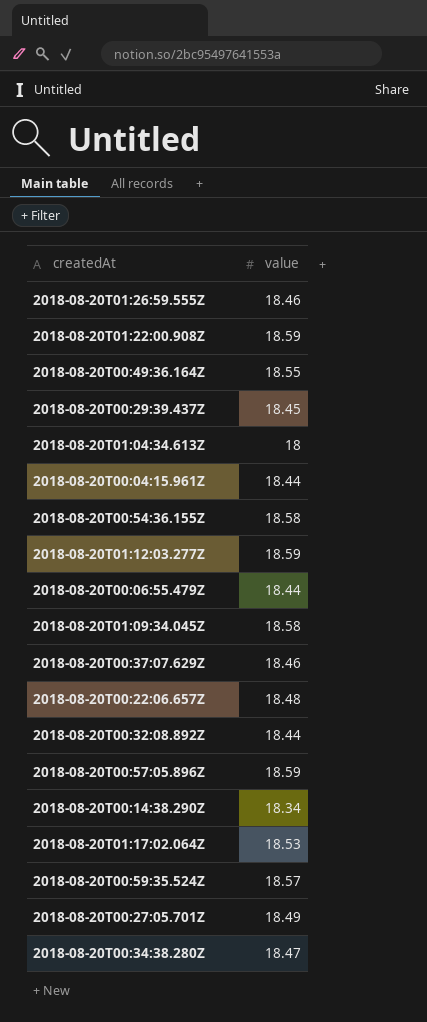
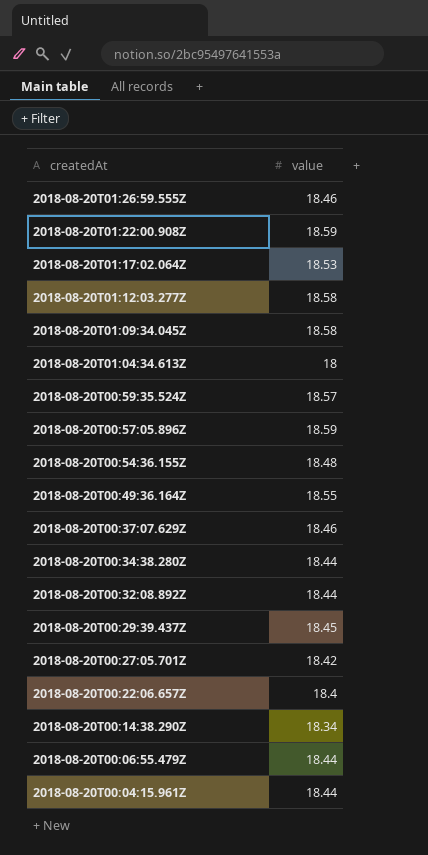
row order: none -> createdAt descending
2018-08-20T01:12:03.277Z | value: 18.59 -> 18.58
2018-08-20T00:54:36.155Z | value: 18.58 -> 18.48
2018-08-20T00:34:38.280Z | value: 18.47 -> 18.44
2018-08-20T00:27:05.701Z | value: 18.49 -> 18.42
2018-08-20T00:22:06.657Z | value: 18.48 -> 18.4

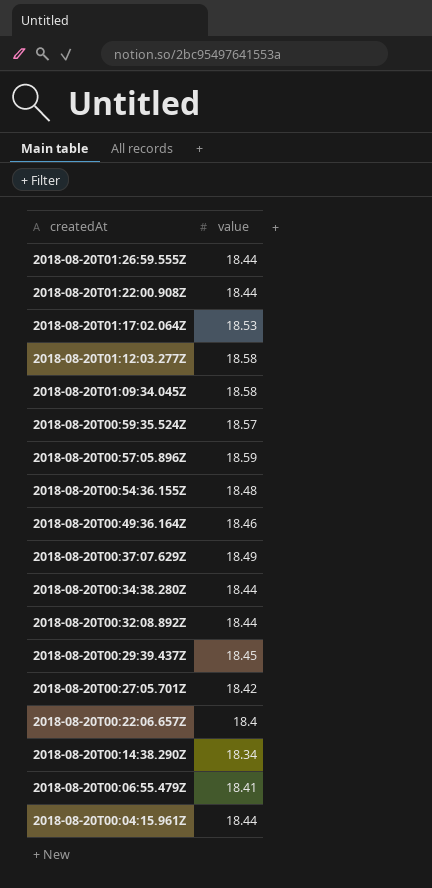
row 2018-08-20T01:04:34.613Z: 18 -> none
2018-08-20T01:26:59.555Z | value: 18.46 -> 18.44
2018-08-20T01:22:00.908Z | value: 18.59 -> 18.44
2018-08-20T00:49:36.164Z | value: 18.55 -> 18.46
2018-08-20T00:37:07.629Z | value: 18.46 -> 18.49
2018-08-20T00:06:55.479Z | value: 18.44 -> 18.41

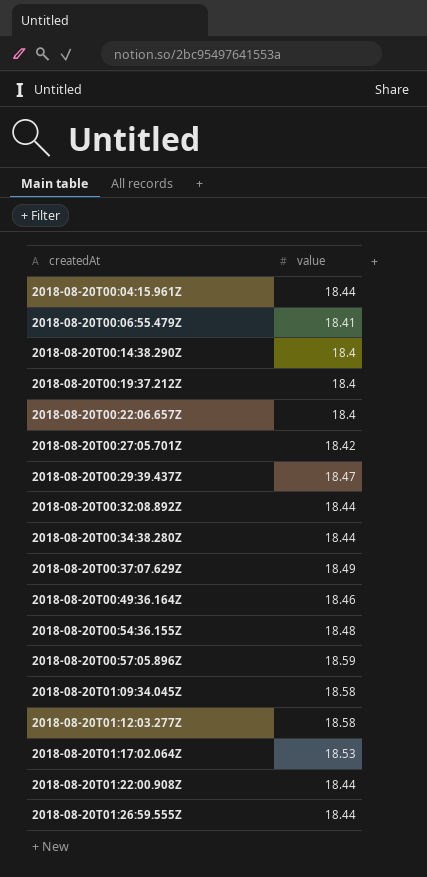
row order: createdAt descending -> createdAt ascending
row 2018-08-20T00:59:35.524Z: 18.57 -> none
2018-08-20T00:14:38.290Z | value: 18.34 -> 18.4
row 2018-08-20T00:19:37.212Z: none -> 18.4
2018-08-20T00:29:39.437Z | value: 18.45 -> 18.47

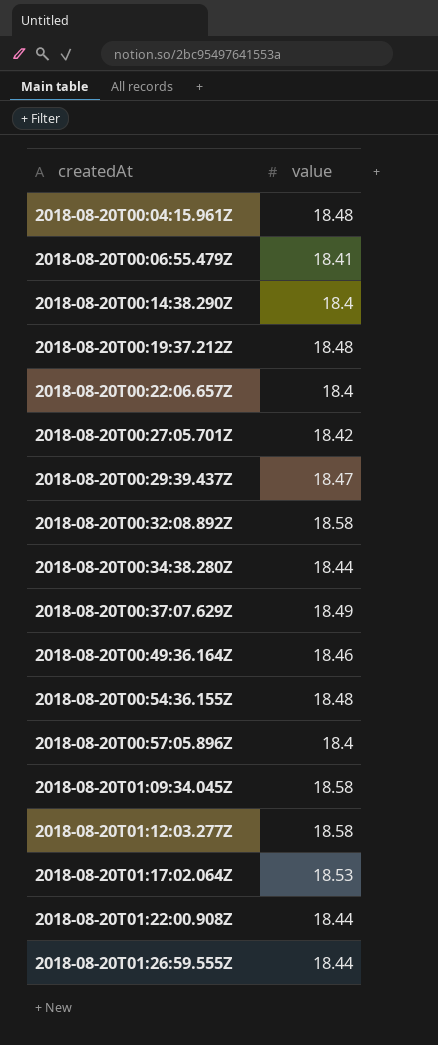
2018-08-20T00:04:15.961Z | value: 18.44 -> 18.48
2018-08-20T00:19:37.212Z | value: 18.4 -> 18.48
2018-08-20T00:32:08.892Z | value: 18.44 -> 18.58
2018-08-20T00:57:05.896Z | value: 18.59 -> 18.4

